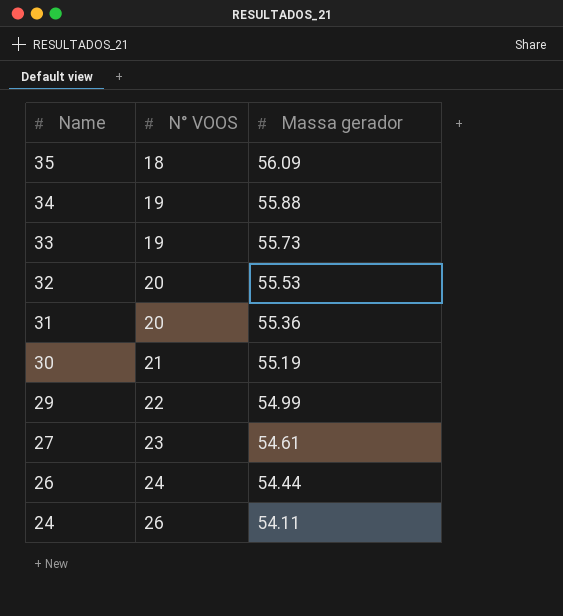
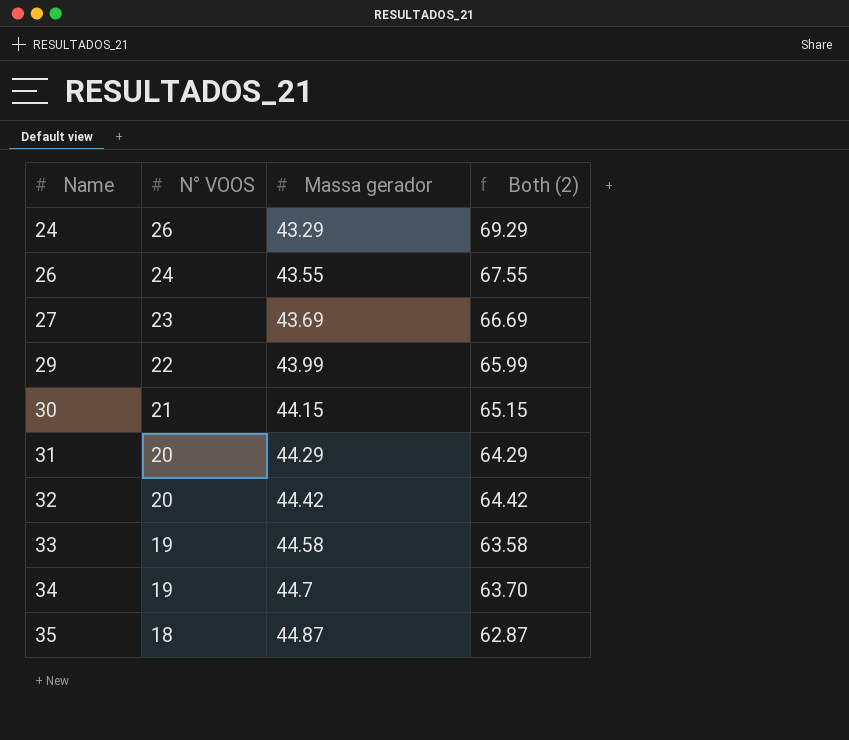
row order: Name descending -> Name ascending
column Both (2) | formula: none -> [N° VOOS] + [Massa gerador]
24 | Massa gerador: 54.11 -> 43.29
26 | Massa gerador: 54.44 -> 43.55
27 | Massa gerador: 54.61 -> 43.69
29 | Massa gerador: 54.99 -> 43.99
30 | Massa gerador: 55.19 -> 44.15
31 | Massa gerador: 55.36 -> 44.29
32 | Massa gerador: 55.53 -> 44.42
33 | Massa gerador: 55.73 -> 44.58
34 | Massa gerador: 55.88 -> 44.7
35 | Massa gerador: 56.09 -> 44.87

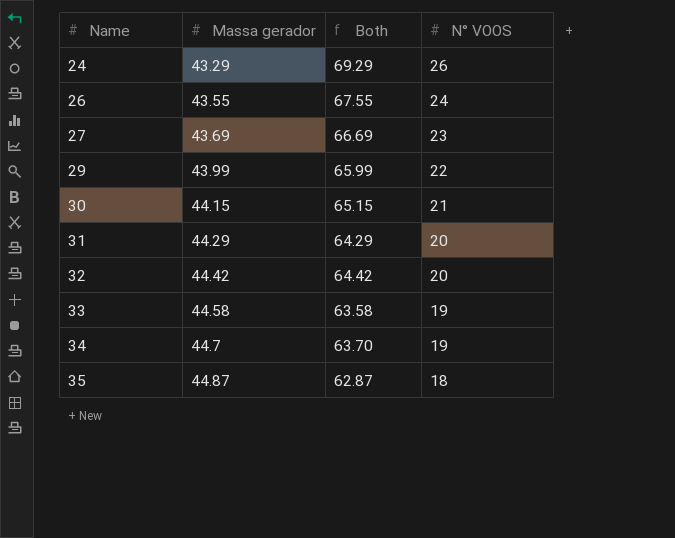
column name: Both (2) -> Both
column N° VOOS | position: 2 -> 4

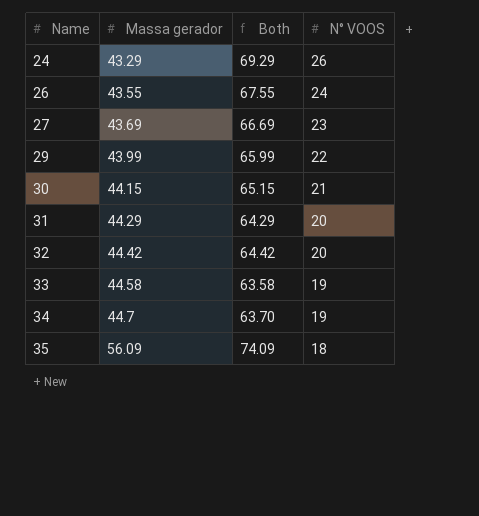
35 | Massa gerador: 44.87 -> 56.09
35 | Both: 62.87 -> 74.09

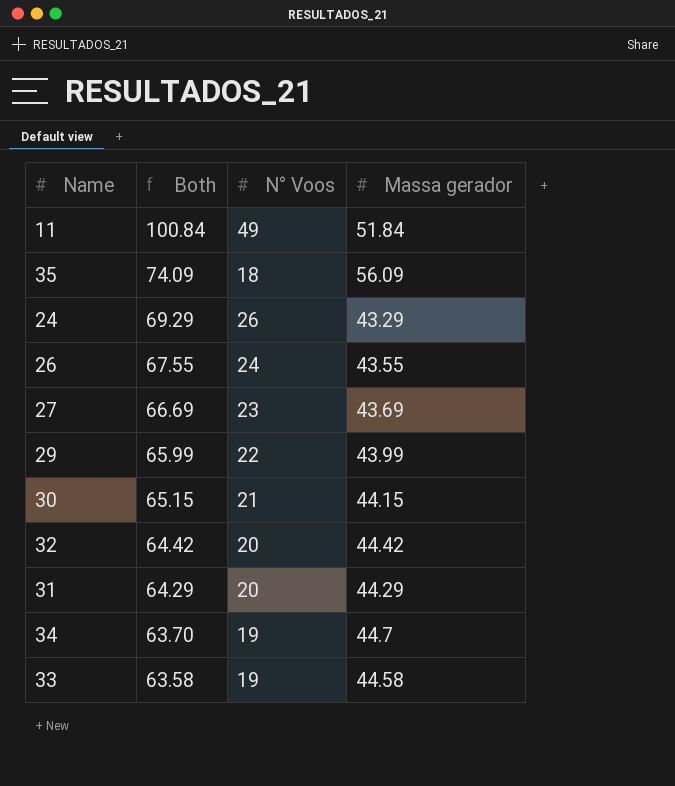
row order: Name ascending -> Both descending
column name: N° VOOS -> N° Voos
column Massa gerador | position: 2 -> 4
row 11: none -> 100.84 | 49 | 51.84

